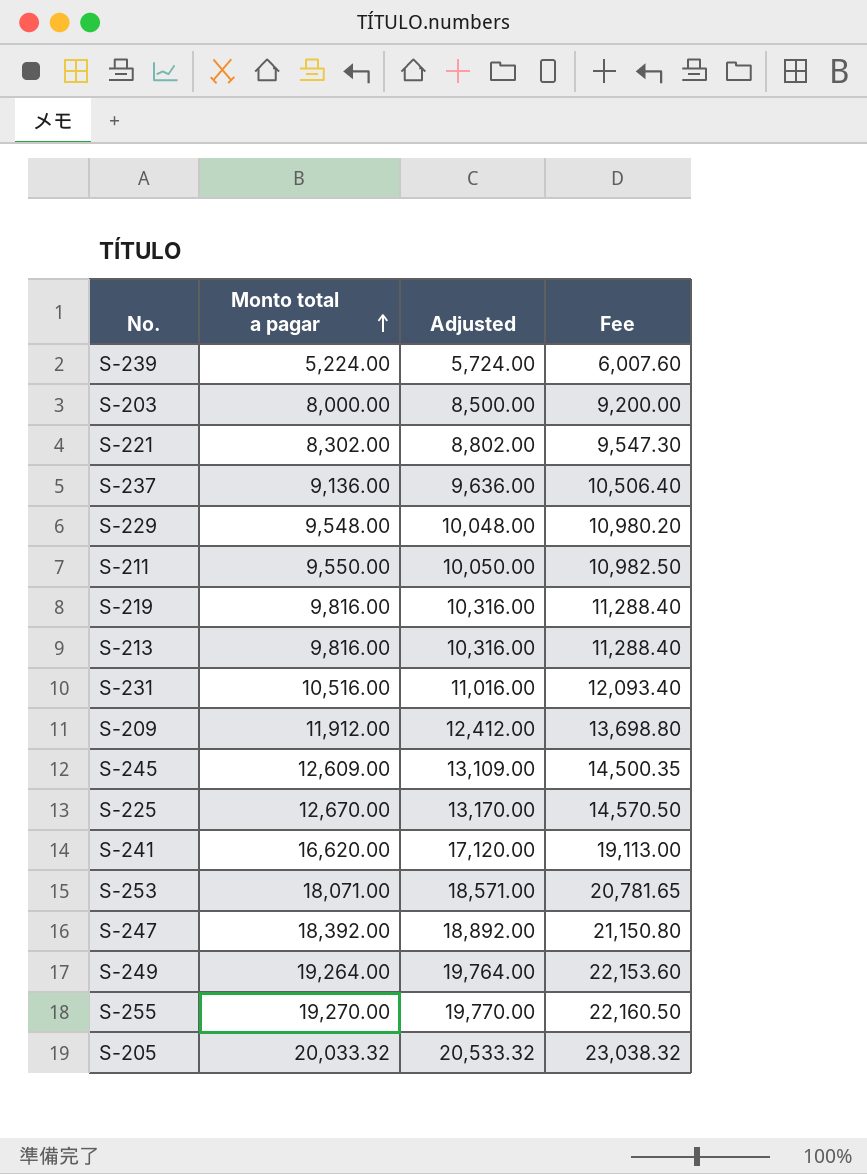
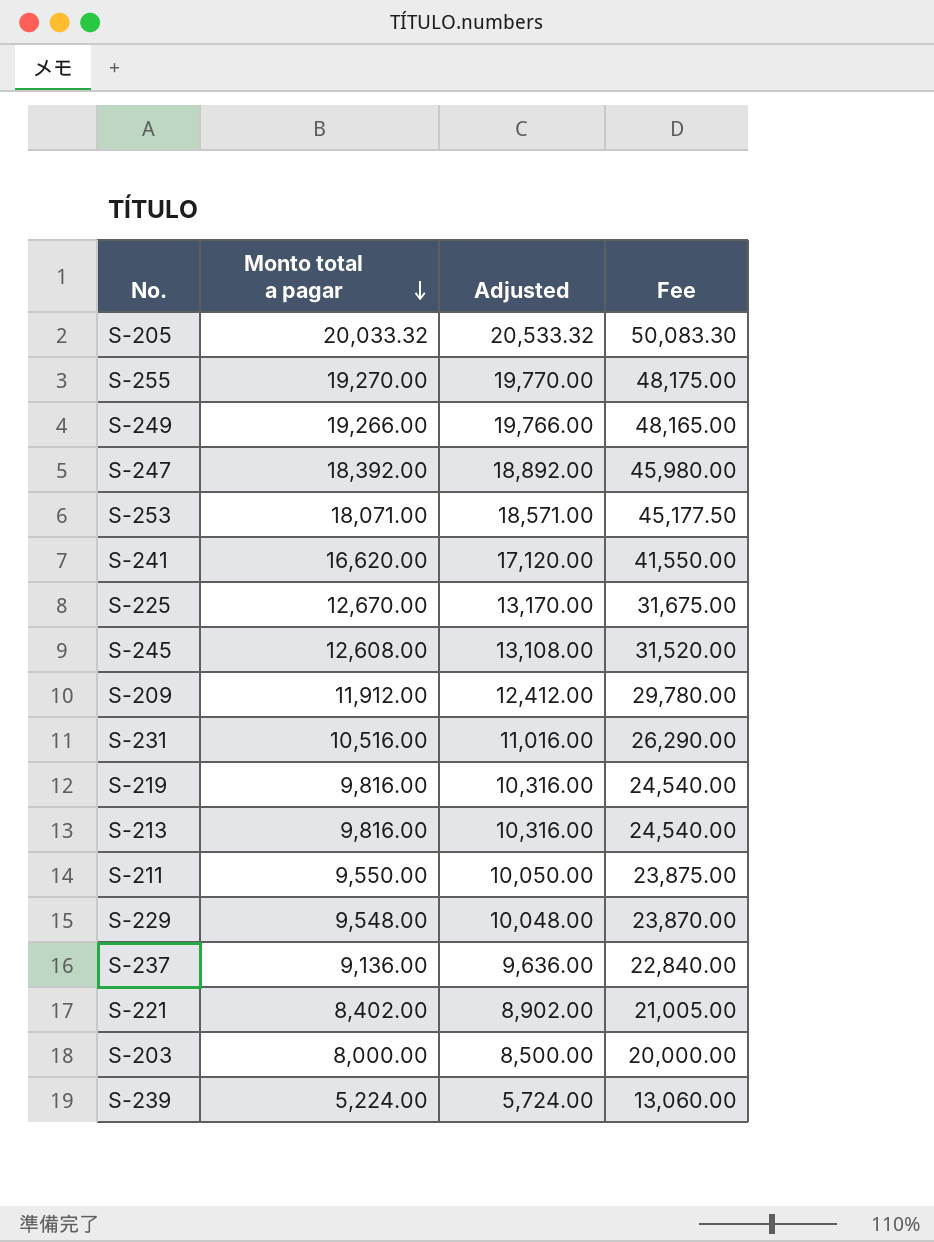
row order: Monto total a pagar ascending -> Monto total a pagar descending
column Fee | formula: [Monto total a pagar] * 1.15 -> [Monto total a pagar] * 2.5
S-249 | Monto total a pagar: 19,264.00 -> 19,266.00
S-249 | Adjusted: 19,764.00 -> 19,766.00
S-245 | Monto total a pagar: 12,609.00 -> 12,608.00
S-245 | Adjusted: 13,109.00 -> 13,108.00
S-221 | Monto total a pagar: 8,302.00 -> 8,402.00
S-221 | Adjusted: 8,802.00 -> 8,902.00

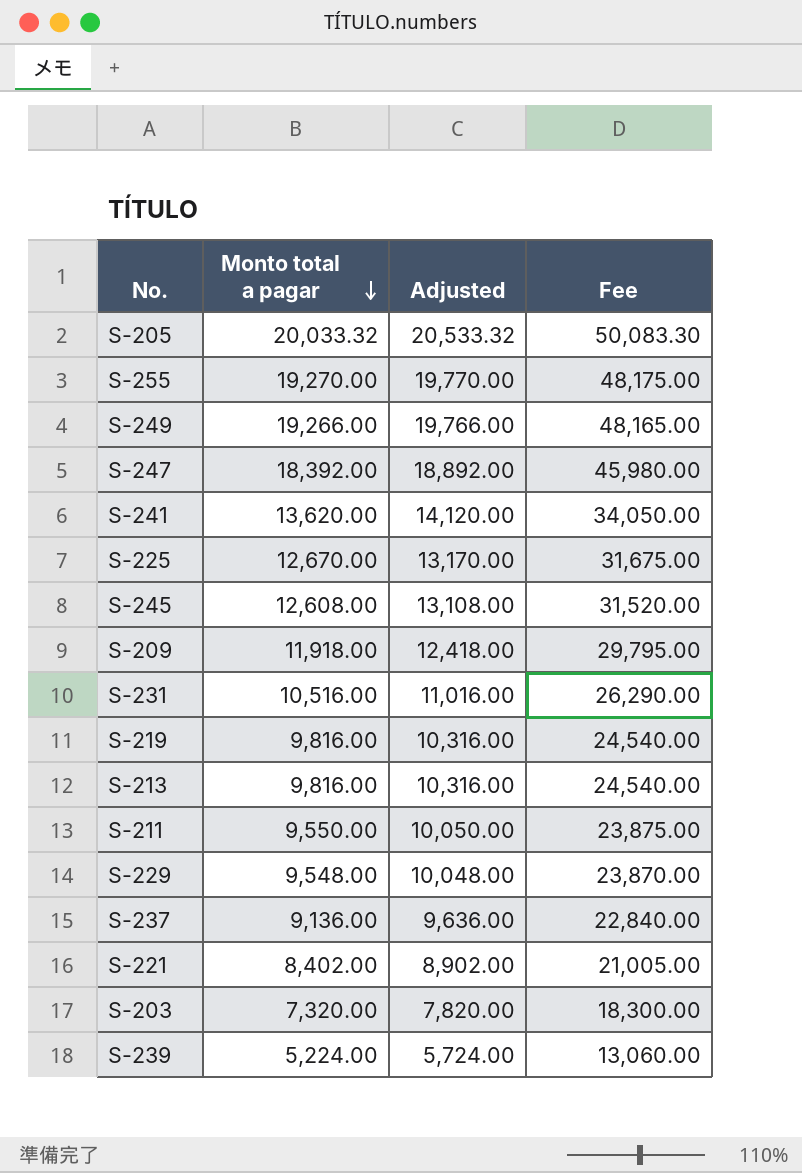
row S-253: 18,071.00 | 18,571.00 | 45,177.50 -> none
S-241 | Monto total a pagar: 16,620.00 -> 13,620.00
S-241 | Adjusted: 17,120.00 -> 14,120.00
S-241 | Fee: 41,550.00 -> 34,050.00
S-209 | Monto total a pagar: 11,912.00 -> 11,918.00
S-209 | Adjusted: 12,412.00 -> 12,418.00
S-209 | Fee: 29,780.00 -> 29,795.00
S-203 | Monto total a pagar: 8,000.00 -> 7,320.00
S-203 | Adjusted: 8,500.00 -> 7,820.00
S-203 | Fee: 20,000.00 -> 18,300.00

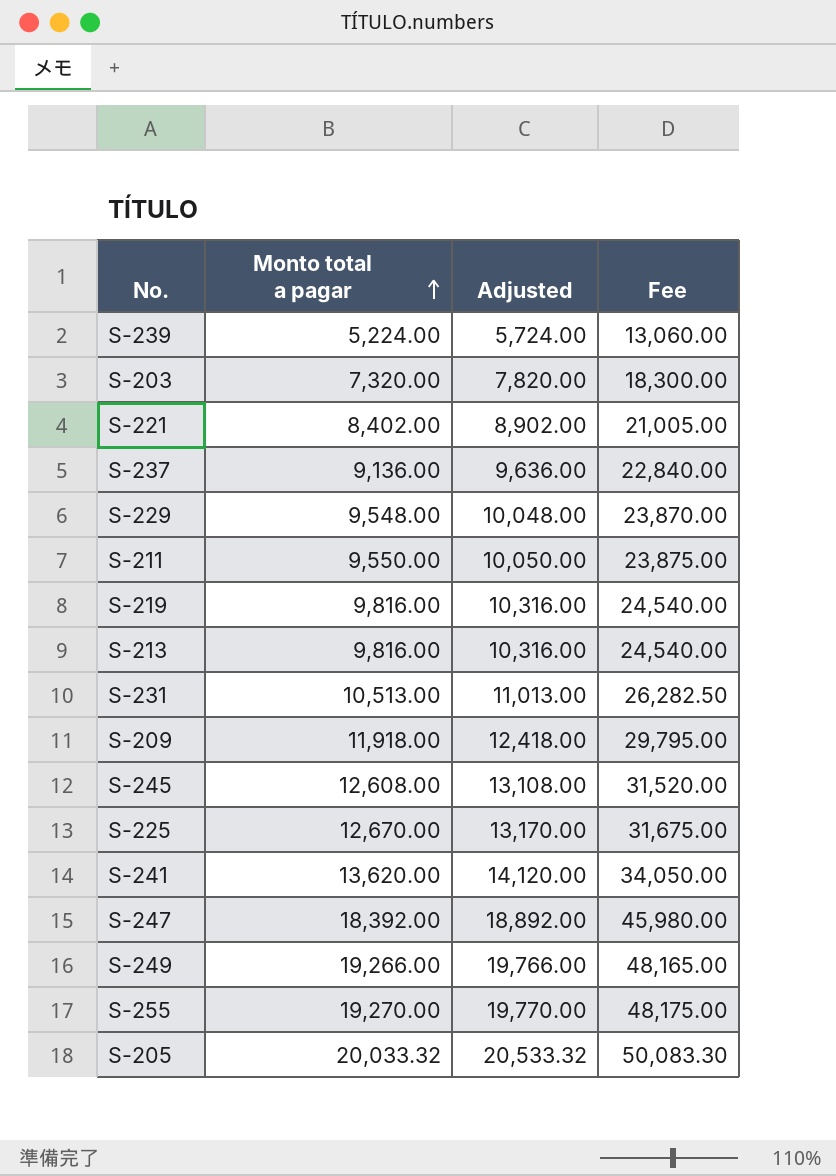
row order: Monto total a pagar descending -> Monto total a pagar ascending
S-231 | Monto total a pagar: 10,516.00 -> 10,513.00
S-231 | Adjusted: 11,016.00 -> 11,013.00
S-231 | Fee: 26,290.00 -> 26,282.50

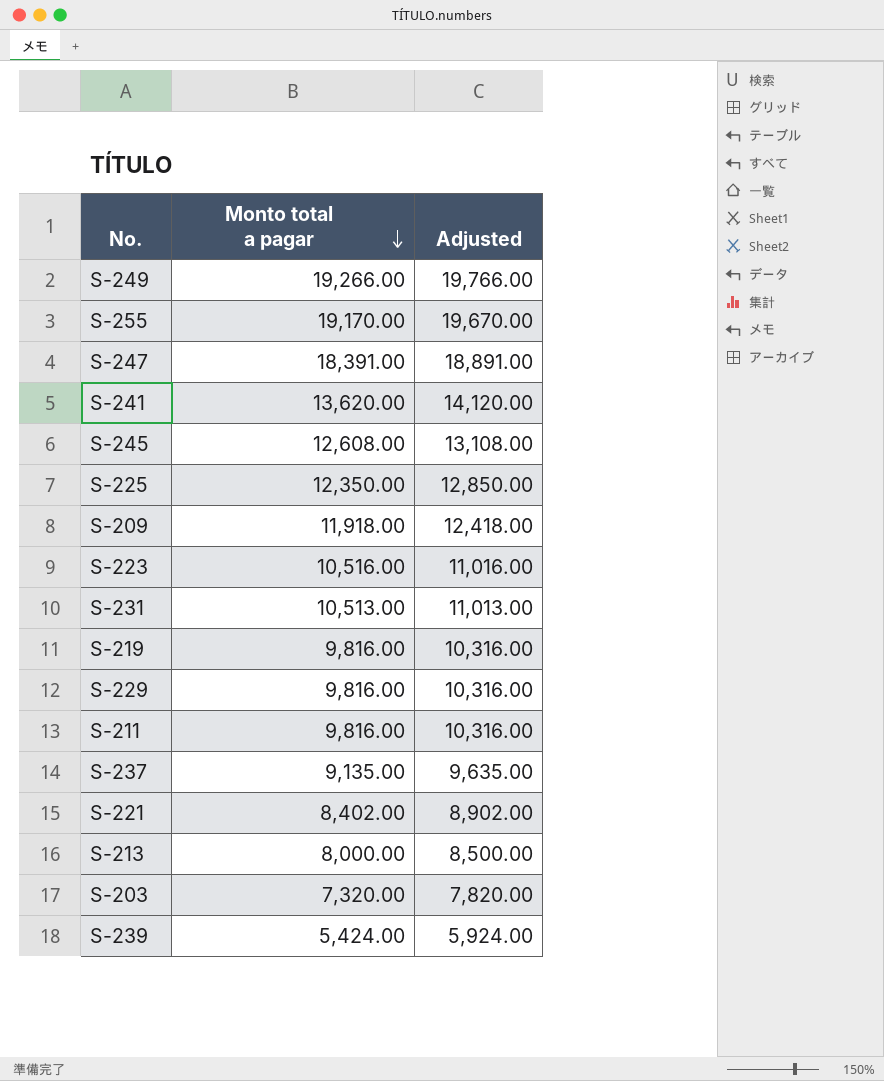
row order: Monto total a pagar ascending -> Monto total a pagar descending
column Fee | formula: [Monto total a pagar] * 2.5 -> none
row S-205: 20,033.32 | 20,533.32 | 50,083.30 -> none
S-255 | Monto total a pagar: 19,270.00 -> 19,170.00
S-255 | Adjusted: 19,770.00 -> 19,670.00
S-247 | Monto total a pagar: 18,392.00 -> 18,391.00
S-247 | Adjusted: 18,892.00 -> 18,891.00
S-225 | Monto total a pagar: 12,670.00 -> 12,350.00
S-225 | Adjusted: 13,170.00 -> 12,850.00
row S-223: none -> 10,516.00 | 11,016.00
S-229 | Monto total a pagar: 9,548.00 -> 9,816.00
S-229 | Adjusted: 10,048.00 -> 10,316.00
S-211 | Monto total a pagar: 9,550.00 -> 9,816.00
S-211 | Adjusted: 10,050.00 -> 10,316.00
S-237 | Monto total a pagar: 9,136.00 -> 9,135.00
S-237 | Adjusted: 9,636.00 -> 9,635.00
S-213 | Monto total a pagar: 9,816.00 -> 8,000.00
S-213 | Adjusted: 10,316.00 -> 8,500.00
S-239 | Monto total a pagar: 5,224.00 -> 5,424.00
S-239 | Adjusted: 5,724.00 -> 5,924.00

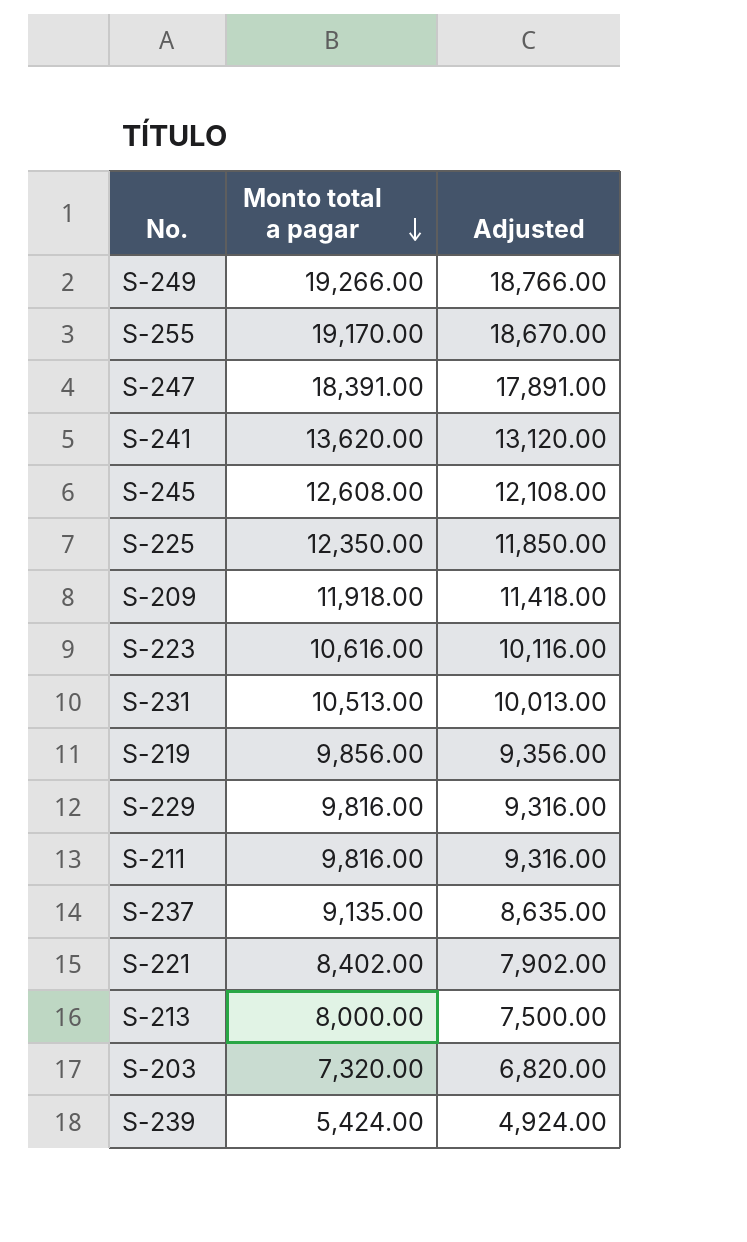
column Adjusted | formula: [Monto total a pagar] + 500 -> [Monto total a pagar] - 500
S-223 | Monto total a pagar: 10,516.00 -> 10,616.00
S-219 | Monto total a pagar: 9,816.00 -> 9,856.00

